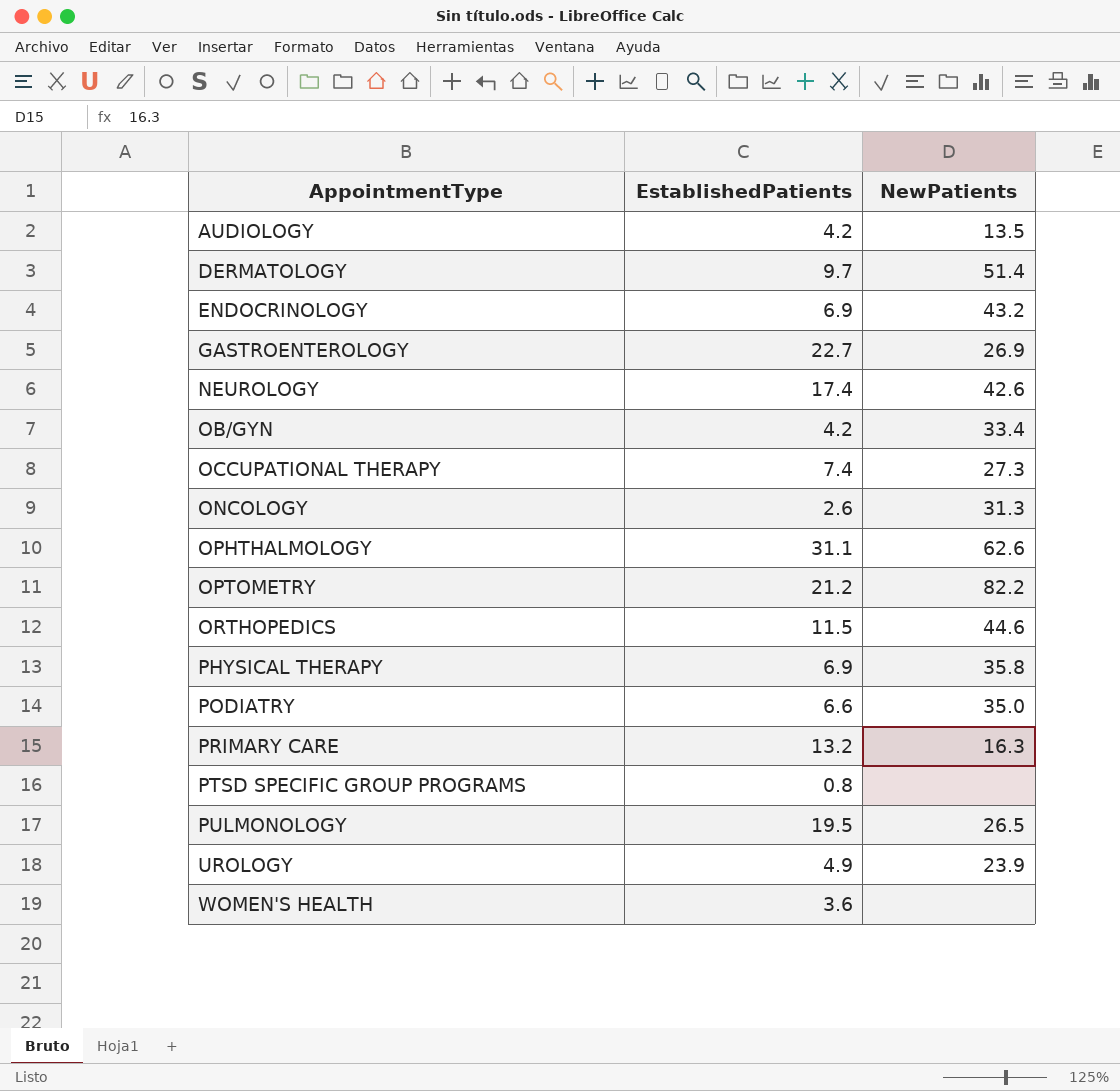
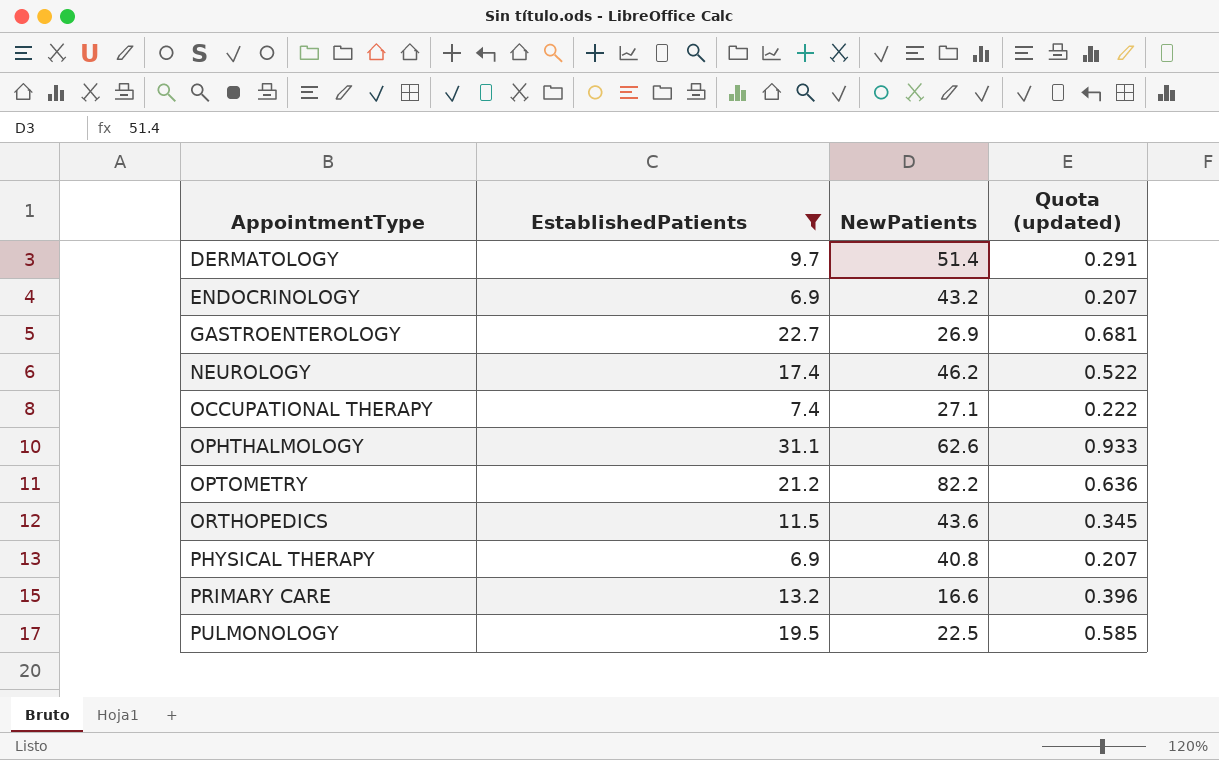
filter: none -> EstablishedPatients >= 6.9
column Quota (updated) | formula: none -> [EstablishedPatients] * 0.03
NEUROLOGY | NewPatients: 42.6 -> 46.2
OCCUPATIONAL THERAPY | NewPatients: 27.3 -> 27.1
ORTHOPEDICS | NewPatients: 44.6 -> 43.6
PHYSICAL THERAPY | NewPatients: 35.8 -> 40.8
PRIMARY CARE | NewPatients: 16.3 -> 16.6
PULMONOLOGY | NewPatients: 26.5 -> 22.5

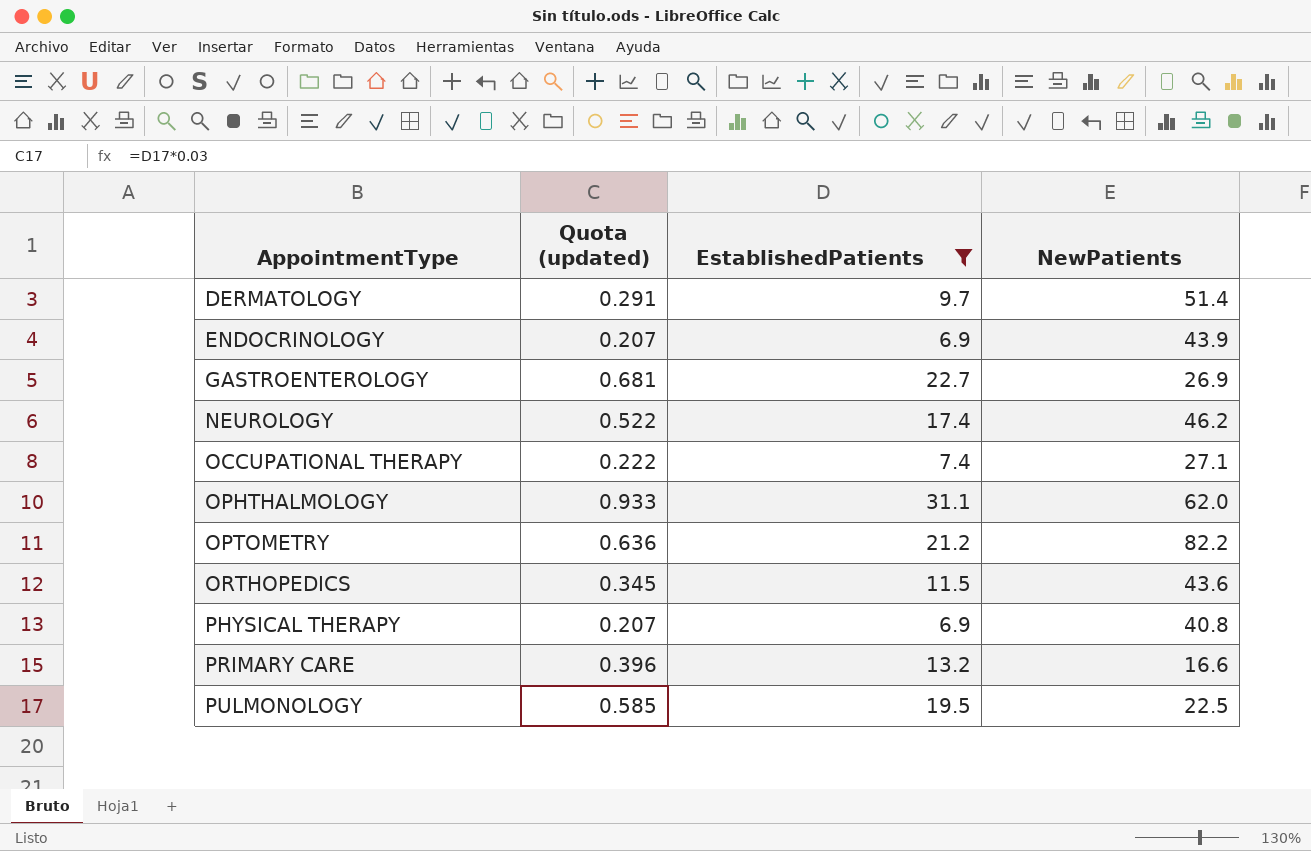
column Quota (updated) | position: 4 -> 2
ENDOCRINOLOGY | NewPatients: 43.2 -> 43.9
OPHTHALMOLOGY | NewPatients: 62.6 -> 62.0

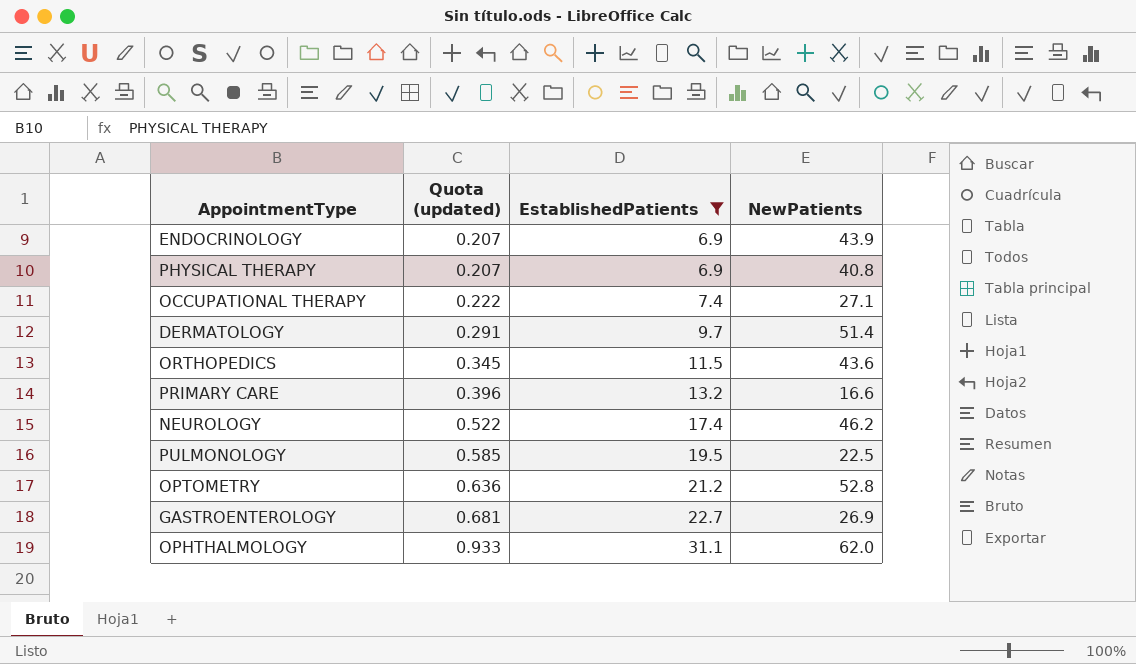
row order: AppointmentType ascending -> Quota (updated) ascending
OPTOMETRY | NewPatients: 82.2 -> 52.8

